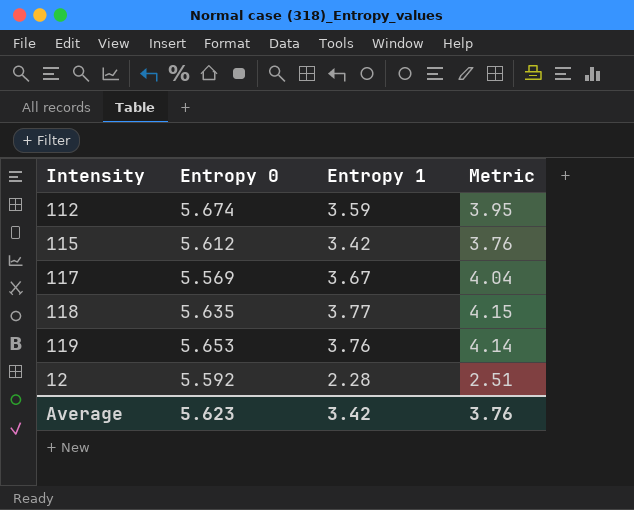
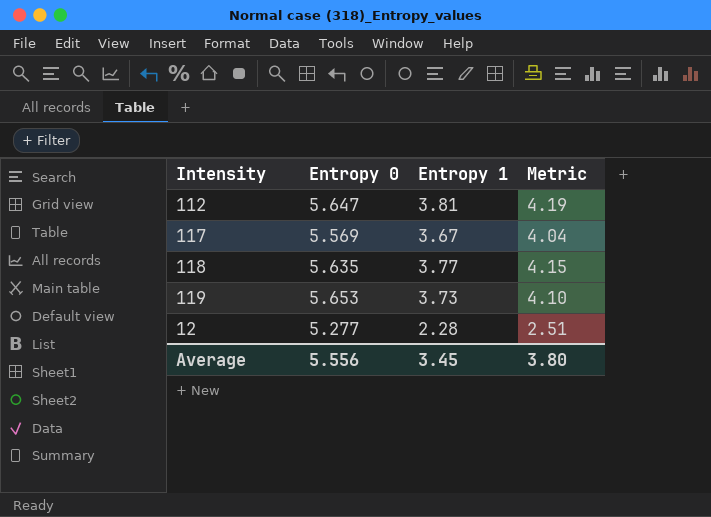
row 115: 5.612 | 3.42 | 3.76 -> none
112 | Entropy 0: 5.674 -> 5.647
112 | Entropy 1: 3.59 -> 3.81
112 | Metric: 3.95 -> 4.19
119 | Entropy 1: 3.76 -> 3.73
119 | Metric: 4.14 -> 4.10
12 | Entropy 0: 5.592 -> 5.277
Average | Entropy 0: 5.623 -> 5.556
Average | Entropy 1: 3.42 -> 3.45
Average | Metric: 3.76 -> 3.80

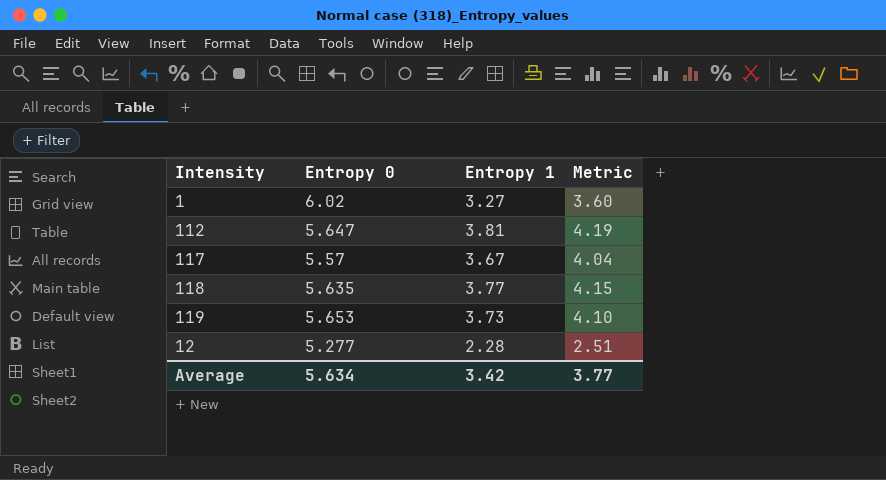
row 1: none -> 6.02 | 3.27 | 3.60
117 | Entropy 0: 5.569 -> 5.57
Average | Entropy 0: 5.556 -> 5.634
Average | Entropy 1: 3.45 -> 3.42
Average | Metric: 3.80 -> 3.77

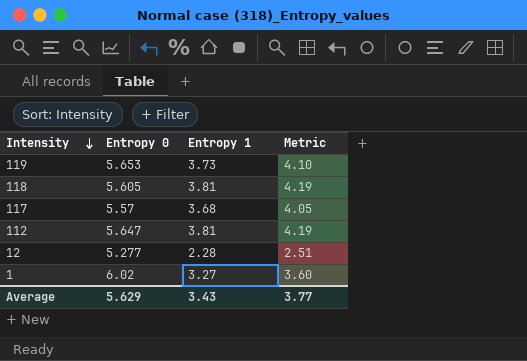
row order: none -> Intensity descending
118 | Entropy 0: 5.635 -> 5.605
118 | Entropy 1: 3.77 -> 3.81
118 | Metric: 4.15 -> 4.19
117 | Entropy 1: 3.67 -> 3.68
117 | Metric: 4.04 -> 4.05
Average | Entropy 0: 5.634 -> 5.629
Average | Entropy 1: 3.42 -> 3.43

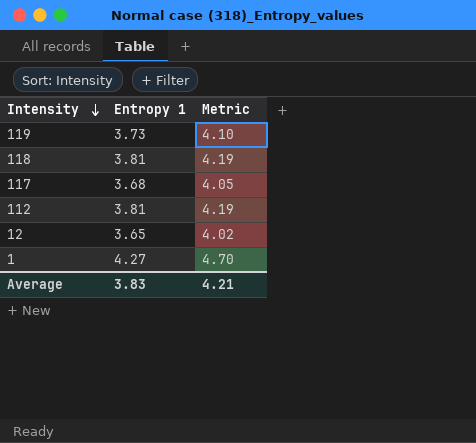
column Entropy 0 | position: 2 -> none
12 | Entropy 1: 2.28 -> 3.65
12 | Metric: 2.51 -> 4.02
1 | Entropy 1: 3.27 -> 4.27
1 | Metric: 3.60 -> 4.70
Average | Entropy 1: 3.43 -> 3.83
Average | Metric: 3.77 -> 4.21

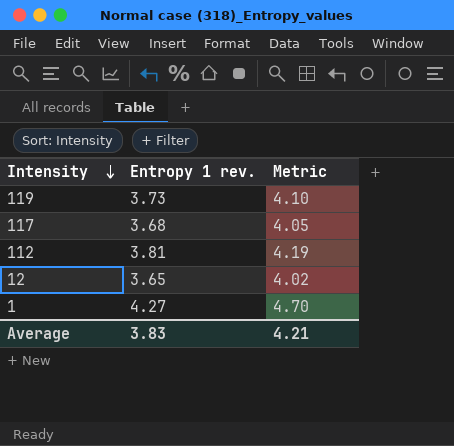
column name: Entropy 1 -> Entropy 1 rev.
row 118: 3.81 | 4.19 -> none

